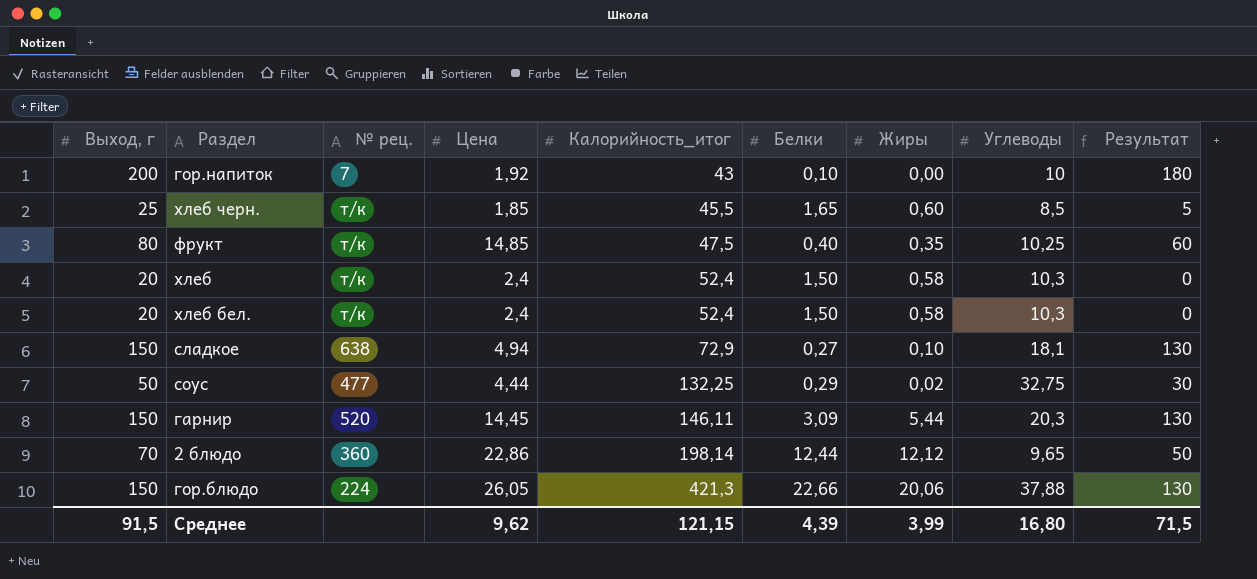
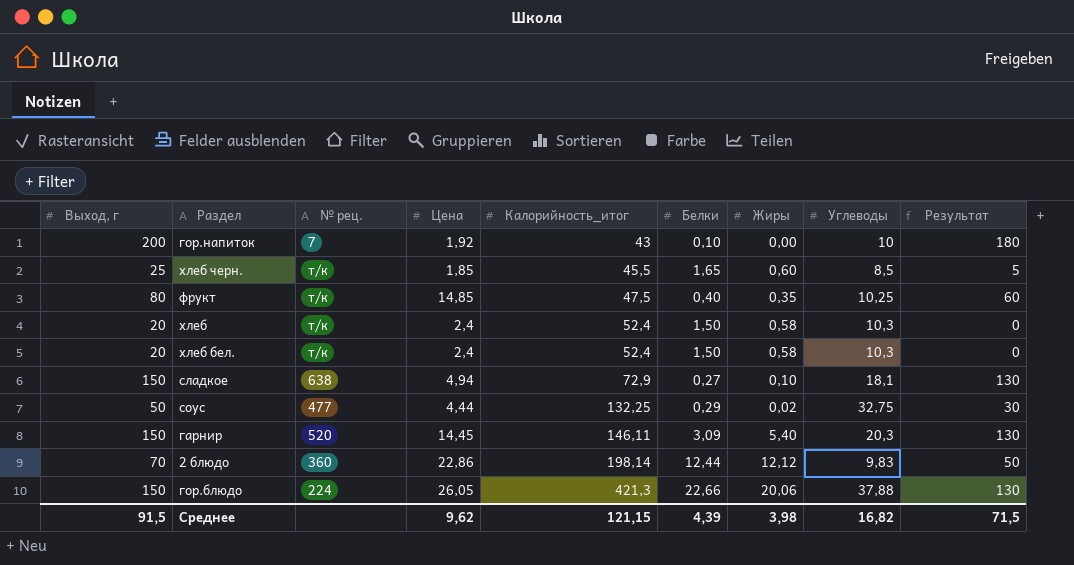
гарнир | Жиры: 5,44 -> 5,40
2 блюдо | Углеводы: 9,65 -> 9,83
Среднее | Жиры: 3,99 -> 3,98
Среднее | Углеводы: 16,80 -> 16,82

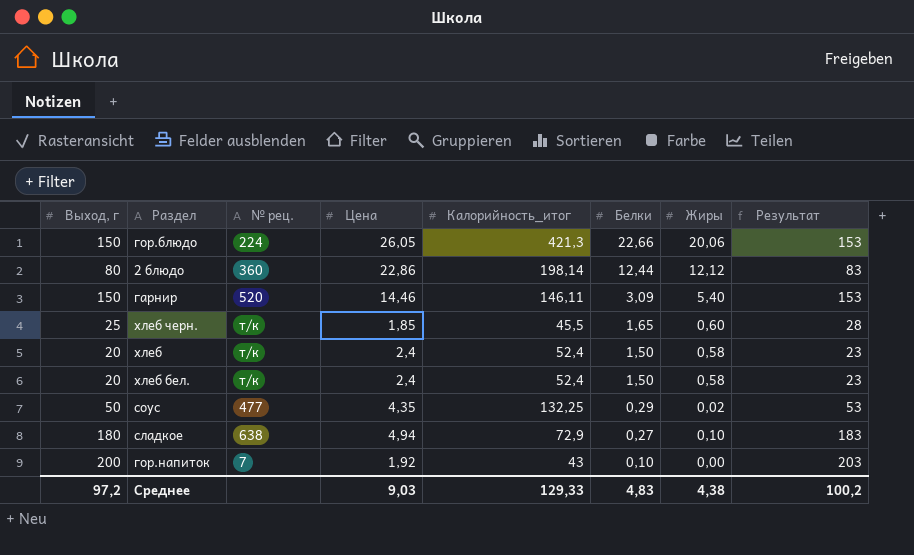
row order: Калорийность_итог ascending -> Белки descending
column Углеводы | position: 8 -> none
column Результат | formula: [Выход, г] - 20 -> [Выход, г] + 3
row фрукт: 80 | т/к | 14,85 | 47,5 | 0,40 | 0,35 | 10,25 | 60 -> none
2 блюдо | Выход, г: 70 -> 80
гарнир | Цена: 14,45 -> 14,46
соус | Цена: 4,44 -> 4,35
сладкое | Выход, г: 150 -> 180
Среднее | Выход, г: 91,5 -> 97,2
Среднее | Цена: 9,62 -> 9,03
Среднее | Калорийность_итог: 121,15 -> 129,33
Среднее | Белки: 4,39 -> 4,83
Среднее | Жиры: 3,98 -> 4,38
Среднее | Результат: 71,5 -> 100,2

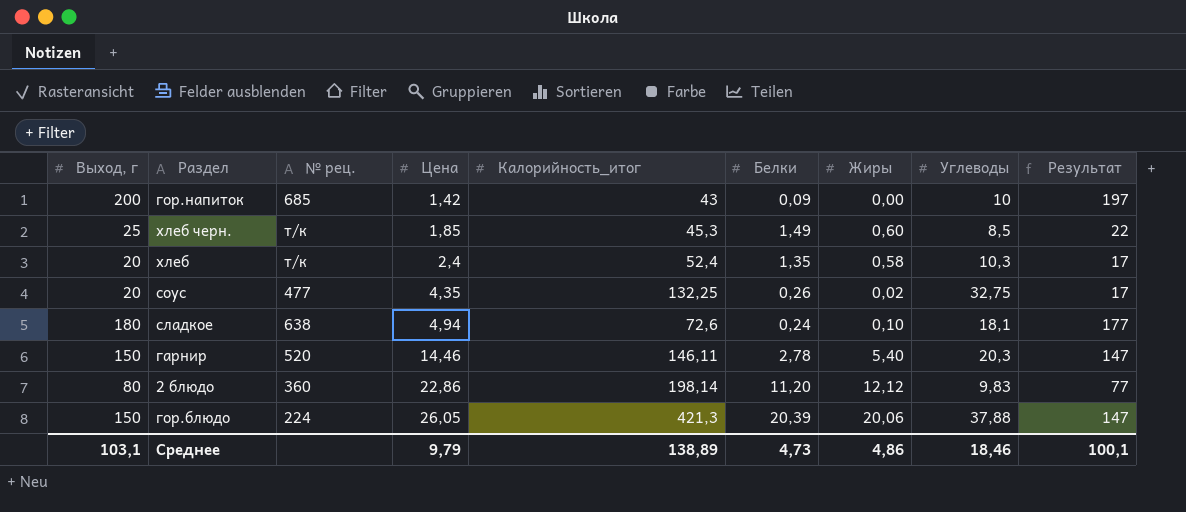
row order: Белки descending -> Цена ascending
column Углеводы | position: none -> 8
column Результат | formula: [Выход, г] + 3 -> [Выход, г] - 3
row хлеб бел.: 20 | т/к | 2,4 | 52,4 | 1,50 | 0,58 | 23 -> none
гор.напиток | № рец.: 7 -> 685
гор.напиток | Цена: 1,92 -> 1,42
гор.напиток | Белки: 0,10 -> 0,09
хлеб черн. | Калорийность_итог: 45,5 -> 45,3
хлеб черн. | Белки: 1,65 -> 1,49
хлеб | Белки: 1,50 -> 1,35
соус | Выход, г: 50 -> 20
соус | Белки: 0,29 -> 0,26
сладкое | Калорийность_итог: 72,9 -> 72,6
сладкое | Белки: 0,27 -> 0,24
гарнир | Белки: 3,09 -> 2,78
2 блюдо | Белки: 12,44 -> 11,20
гор.блюдо | Белки: 22,66 -> 20,39
Среднее | Выход, г: 97,2 -> 103,1
Среднее | Цена: 9,03 -> 9,79
Среднее | Калорийность_итог: 129,33 -> 138,89
Среднее | Белки: 4,83 -> 4,73
Среднее | Жиры: 4,38 -> 4,86
Среднее | Результат: 100,2 -> 100,1

